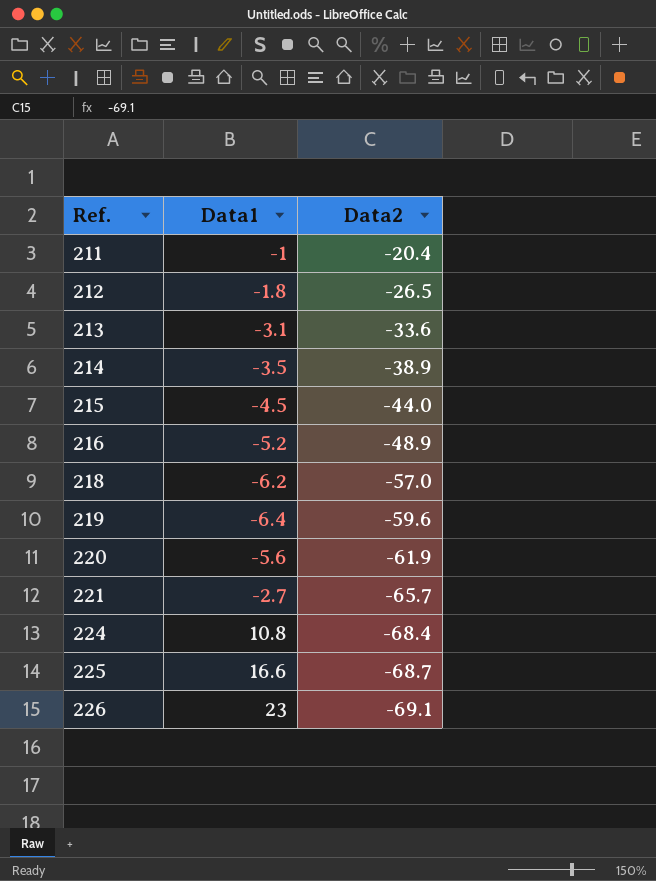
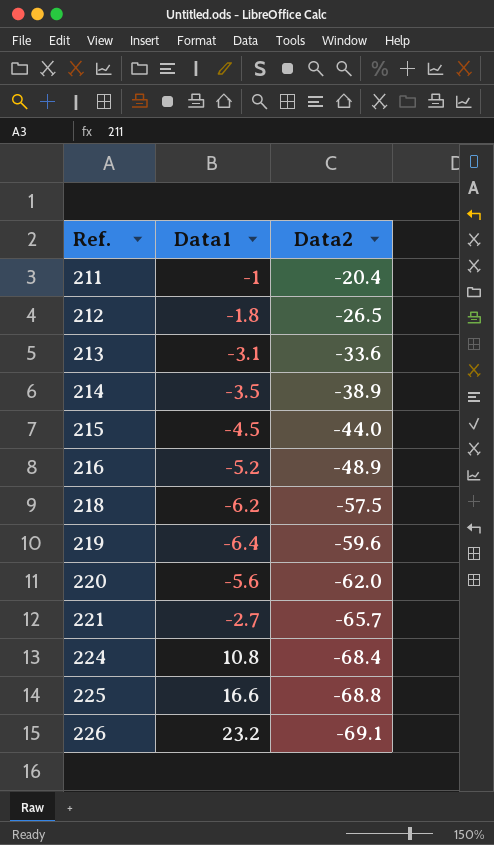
218 | Data2: -57.0 -> -57.5
220 | Data2: -61.9 -> -62.0
225 | Data2: -68.7 -> -68.8
226 | Data1: 23 -> 23.2

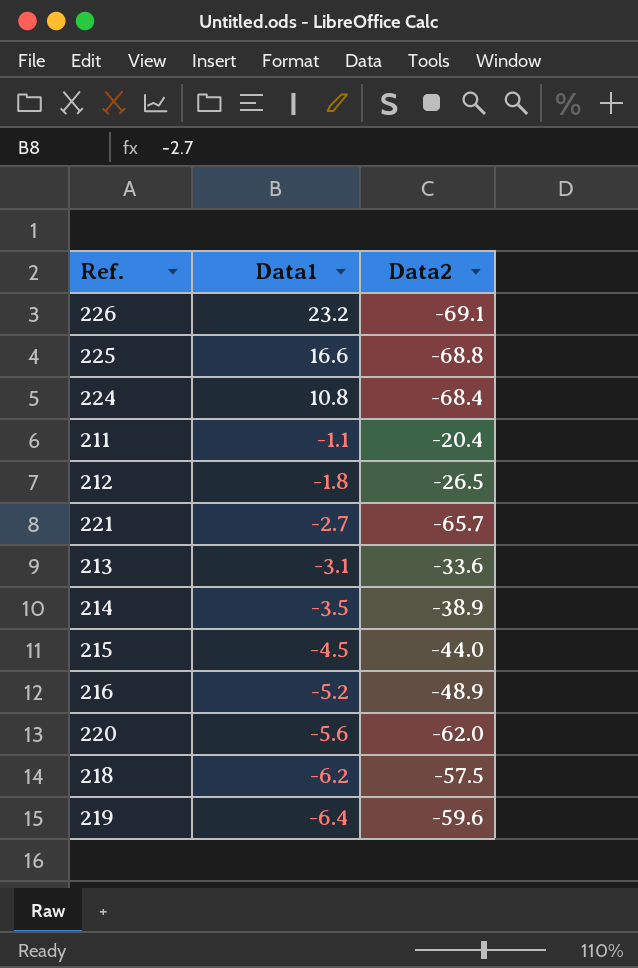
row order: Ref. ascending -> Data1 descending
211 | Data1: -1 -> -1.1

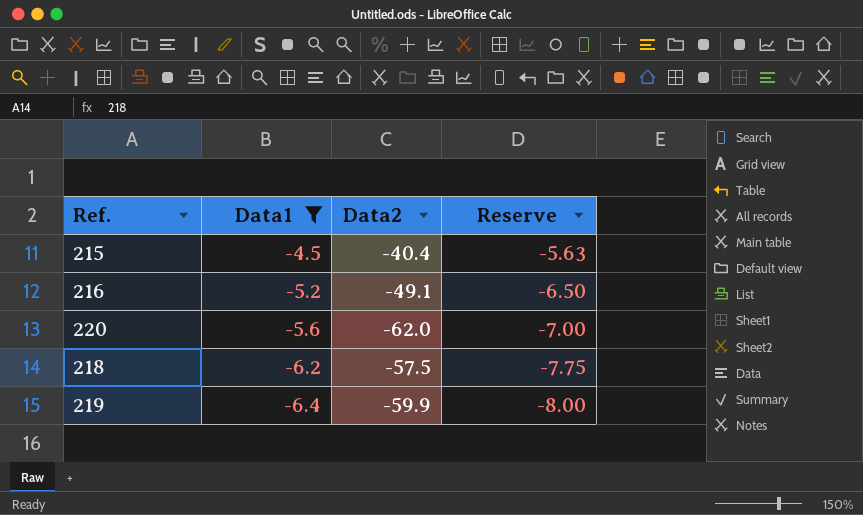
filter: none -> Data1 <= -4.5
column Reserve | formula: none -> [Data1] * 1.25
215 | Data2: -44.0 -> -40.4
216 | Data2: -48.9 -> -49.1
219 | Data2: -59.6 -> -59.9

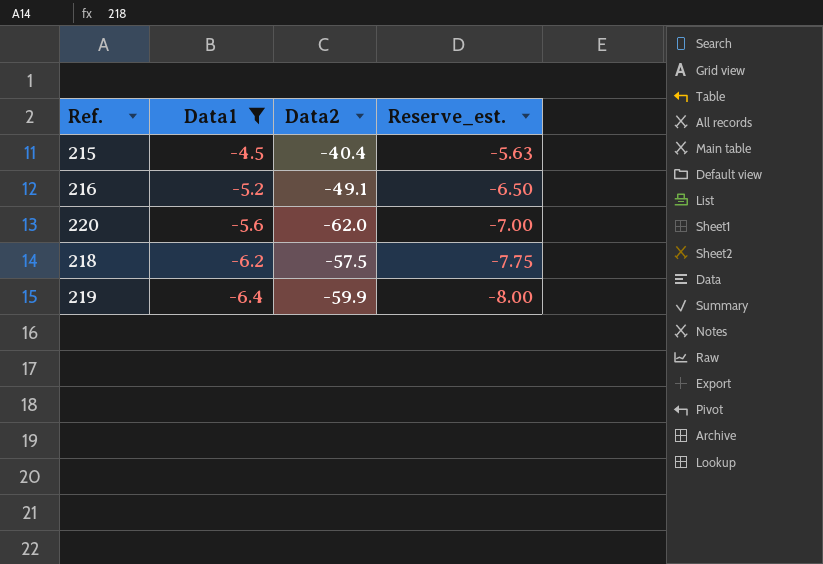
column name: Reserve -> Reserve_est.

